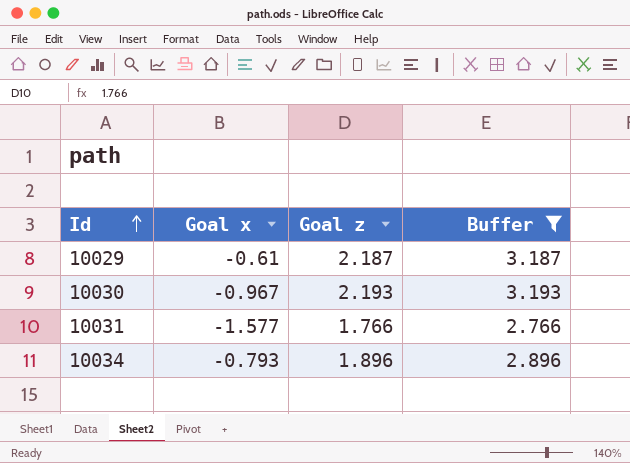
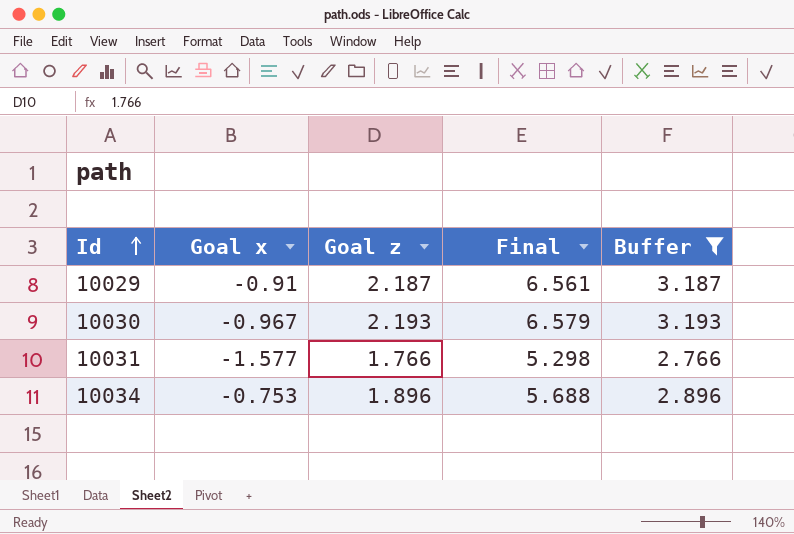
column Final | formula: none -> [Goal z] * 3
10029 | Goal x: -0.61 -> -0.91
10034 | Goal x: -0.793 -> -0.753

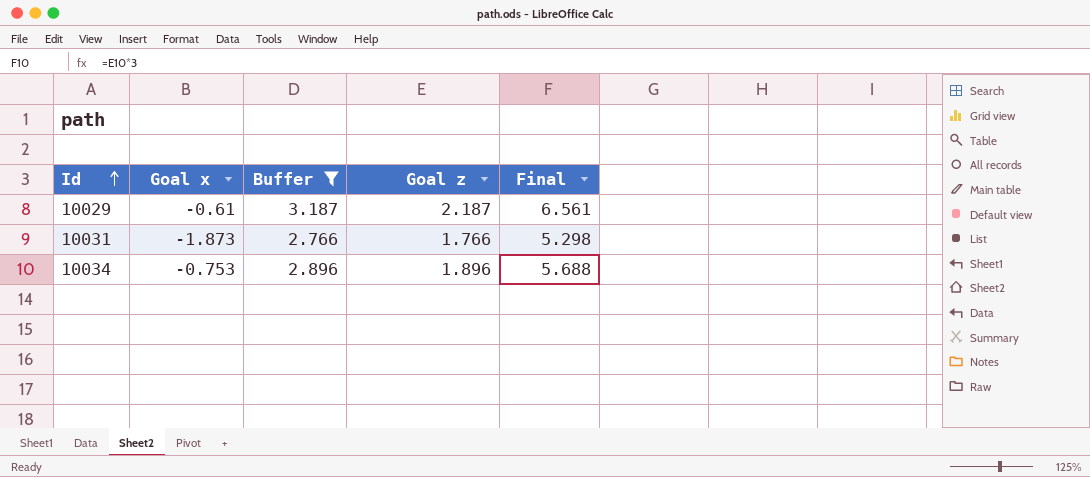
column Buffer | position: 5 -> 3
row 10030: -0.967 | 2.193 | 6.579 | 3.193 -> none
10029 | Goal x: -0.91 -> -0.61
10031 | Goal x: -1.577 -> -1.873

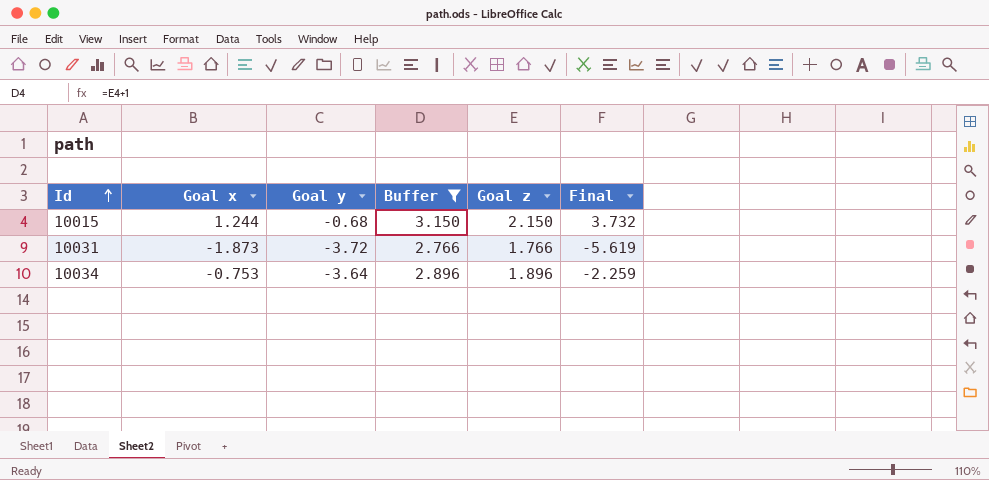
column Goal y | position: none -> 3
column Final | formula: [Goal z] * 3 -> [Goal x] * 3
row 10029: -0.61 | 3.187 | 2.187 | 6.561 -> none
row 10015: none -> 1.244 | -0.68 | 3.150 | 2.150 | 3.732

